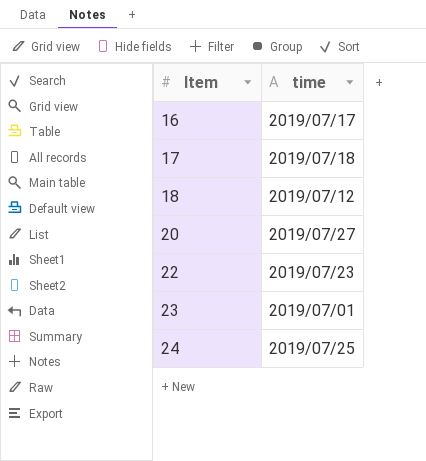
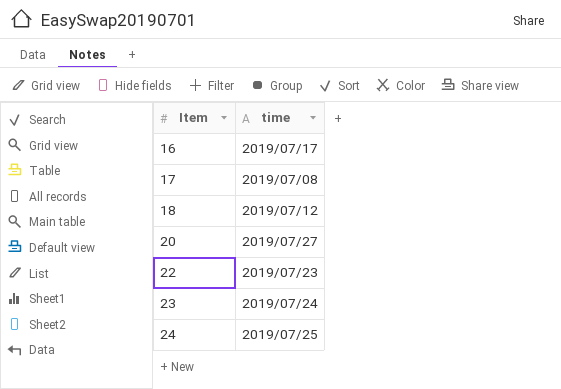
17 | time: 2019/07/18 -> 2019/07/08
23 | time: 2019/07/01 -> 2019/07/24

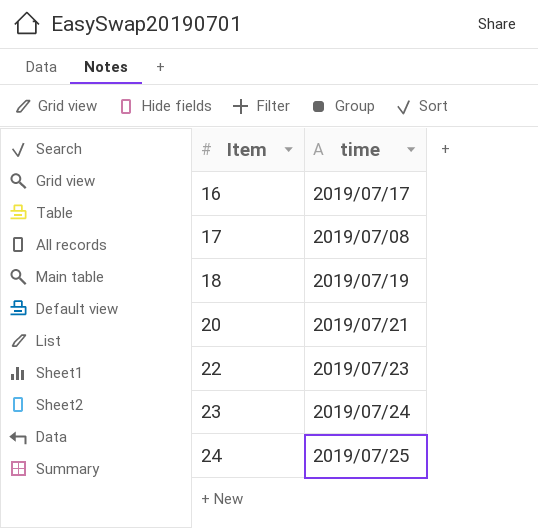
18 | time: 2019/07/12 -> 2019/07/19
20 | time: 2019/07/27 -> 2019/07/21

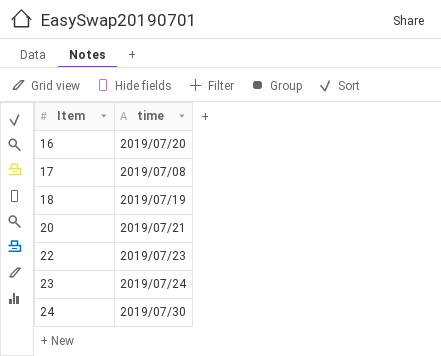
16 | time: 2019/07/17 -> 2019/07/20
24 | time: 2019/07/25 -> 2019/07/30

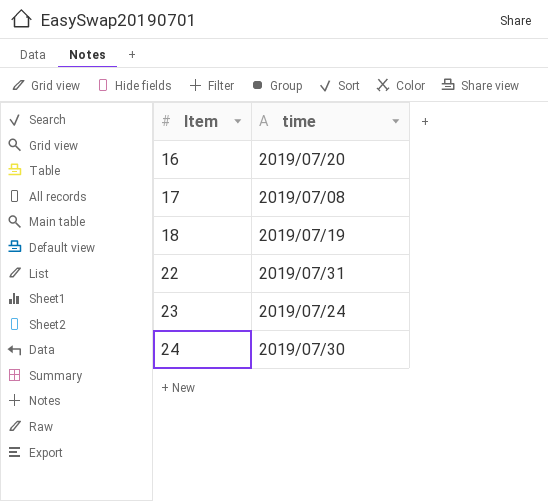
row 20: 2019/07/21 -> none
22 | time: 2019/07/23 -> 2019/07/31

